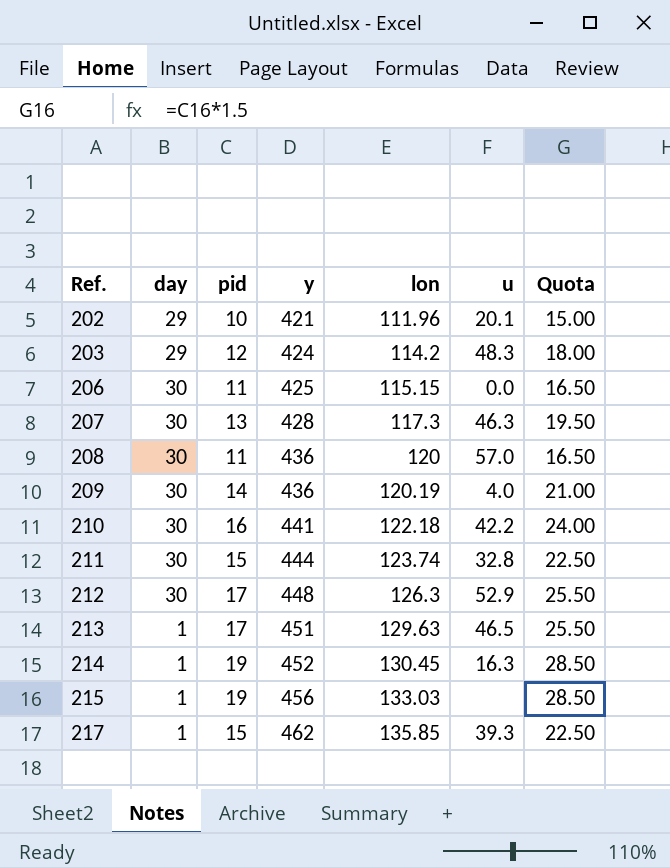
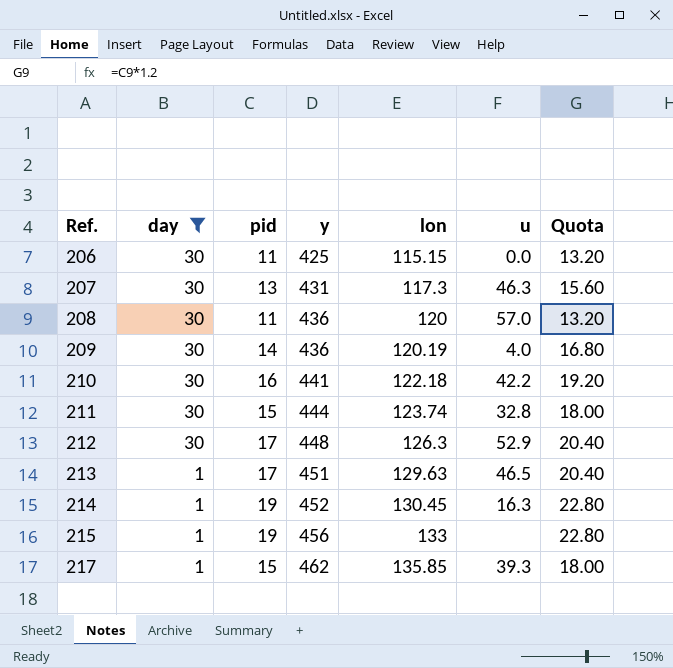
filter: none -> day != 29
column Quota | formula: [pid] * 1.5 -> [pid] * 1.2
207 | y: 428 -> 431
215 | lon: 133.03 -> 133

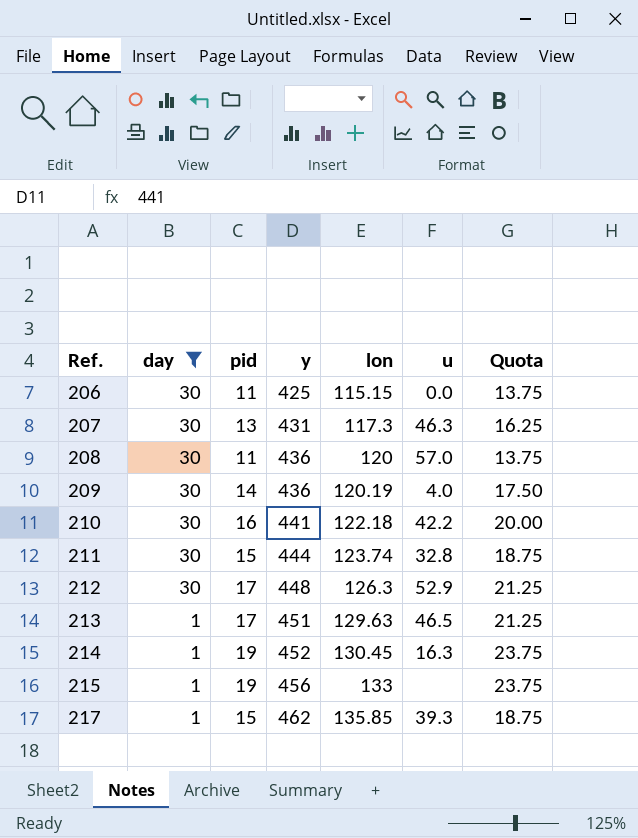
column Quota | formula: [pid] * 1.2 -> [pid] * 1.25

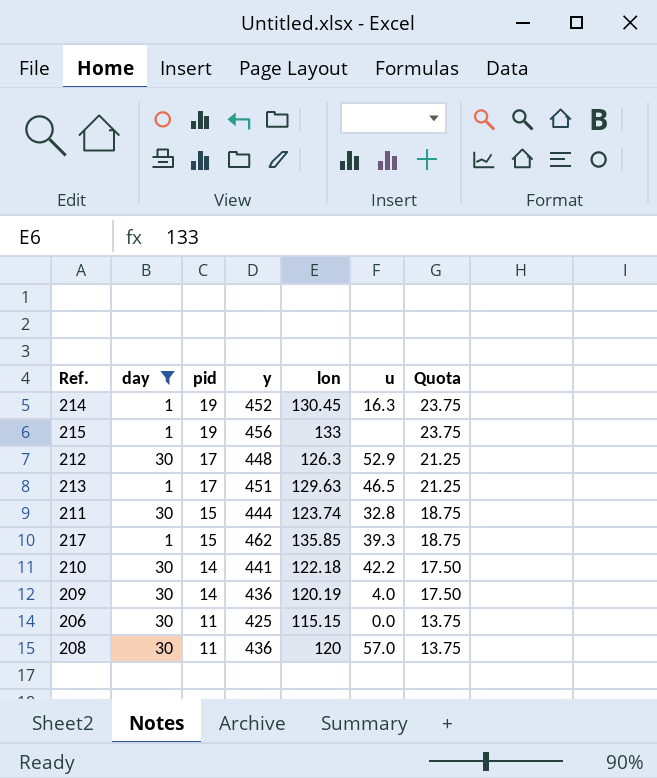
row order: Ref. ascending -> pid descending
row 207: 30 | 13 | 431 | 117.3 | 46.3 | 16.25 -> none
210 | pid: 16 -> 14
210 | Quota: 20.00 -> 17.50

